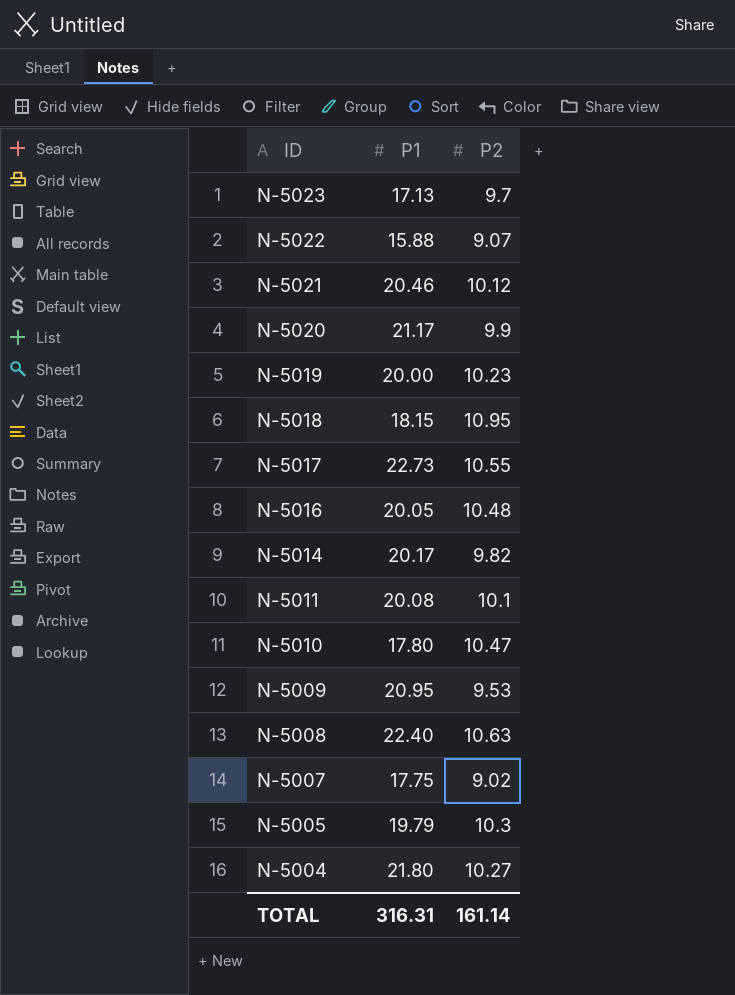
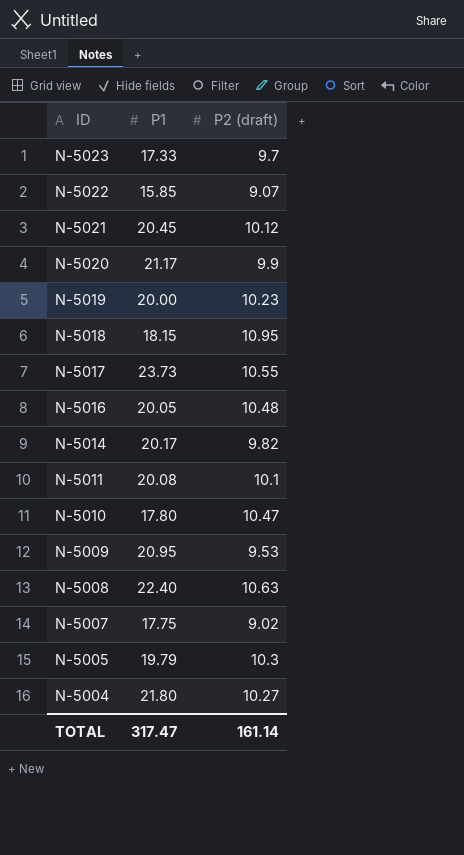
column name: P2 -> P2 (draft)
N-5023 | P1: 17.13 -> 17.33
N-5022 | P1: 15.88 -> 15.85
N-5021 | P1: 20.46 -> 20.45
N-5017 | P1: 22.73 -> 23.73
TOTAL | P1: 316.31 -> 317.47

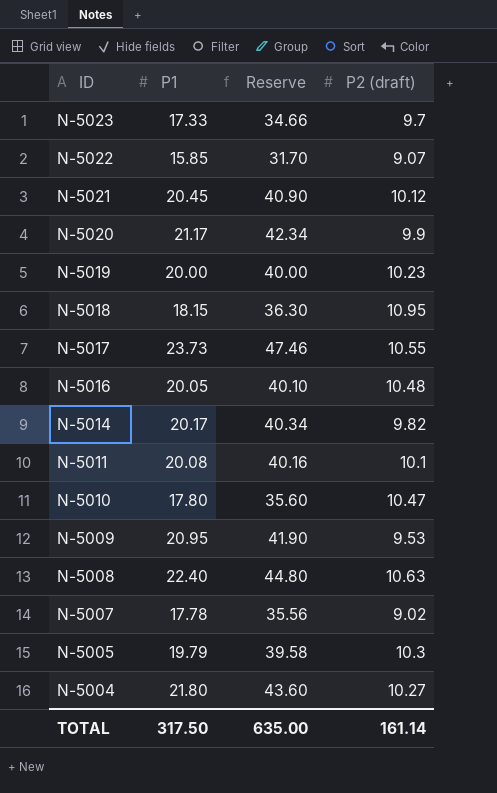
column Reserve | formula: none -> [P1] * 2
N-5007 | P1: 17.75 -> 17.78
TOTAL | P1: 317.47 -> 317.50

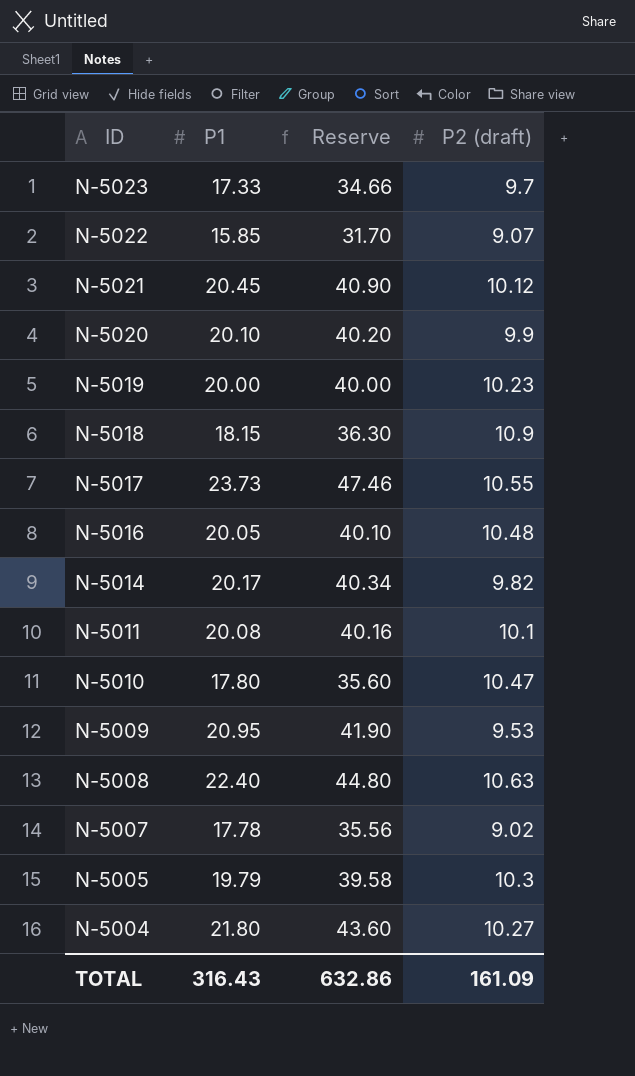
N-5020 | P1: 21.17 -> 20.10
N-5020 | Reserve: 42.34 -> 40.20
N-5018 | P2 (draft): 10.95 -> 10.9
TOTAL | P1: 317.50 -> 316.43
TOTAL | Reserve: 635.00 -> 632.86
TOTAL | P2 (draft): 161.14 -> 161.09

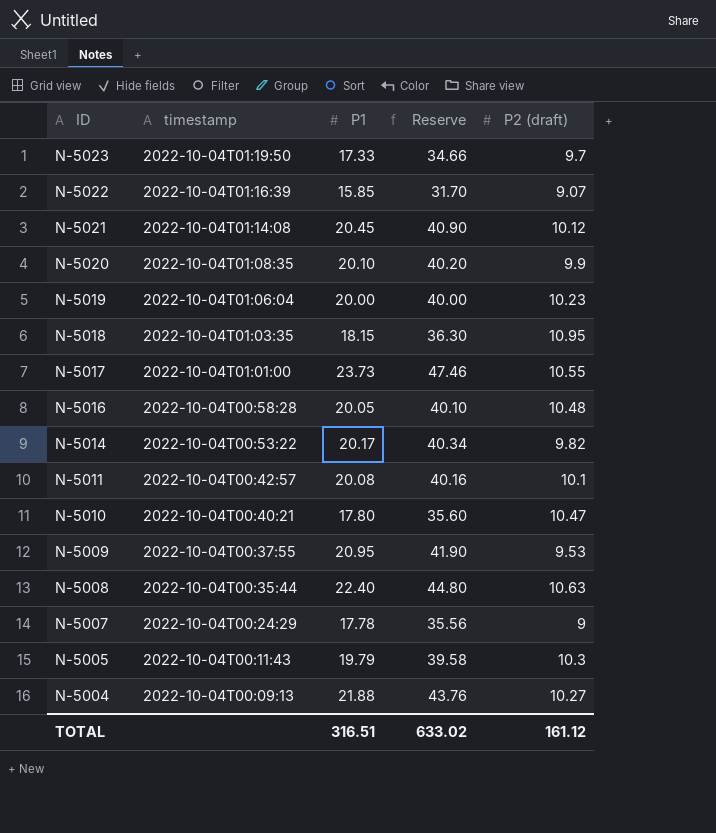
column timestamp | position: none -> 2
N-5018 | P2 (draft): 10.9 -> 10.95
N-5007 | P2 (draft): 9.02 -> 9
N-5004 | P1: 21.80 -> 21.88
N-5004 | Reserve: 43.60 -> 43.76
TOTAL | P1: 316.43 -> 316.51
TOTAL | Reserve: 632.86 -> 633.02
TOTAL | P2 (draft): 161.09 -> 161.12

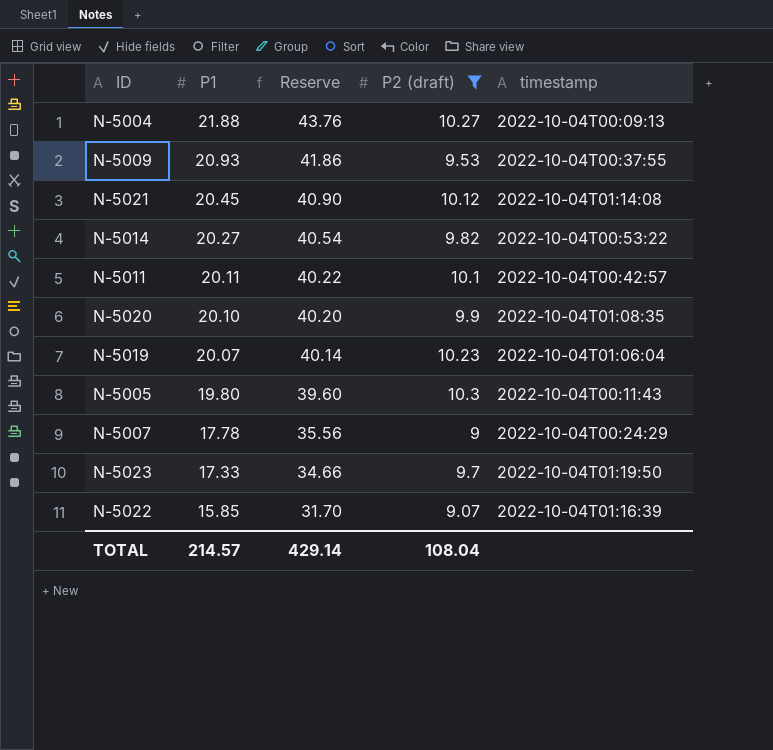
filter: none -> P2 (draft) <= 10.3
row order: ID descending -> P1 descending
column timestamp | position: 2 -> 5
N-5009 | P1: 20.95 -> 20.93
N-5009 | Reserve: 41.90 -> 41.86
N-5014 | P1: 20.17 -> 20.27
N-5014 | Reserve: 40.34 -> 40.54
N-5011 | P1: 20.08 -> 20.11
N-5011 | Reserve: 40.16 -> 40.22
N-5019 | P1: 20.00 -> 20.07
N-5019 | Reserve: 40.00 -> 40.14
N-5005 | P1: 19.79 -> 19.80
N-5005 | Reserve: 39.58 -> 39.60
TOTAL | P1: 316.51 -> 214.57
TOTAL | Reserve: 633.02 -> 429.14
TOTAL | P2 (draft): 161.12 -> 108.04

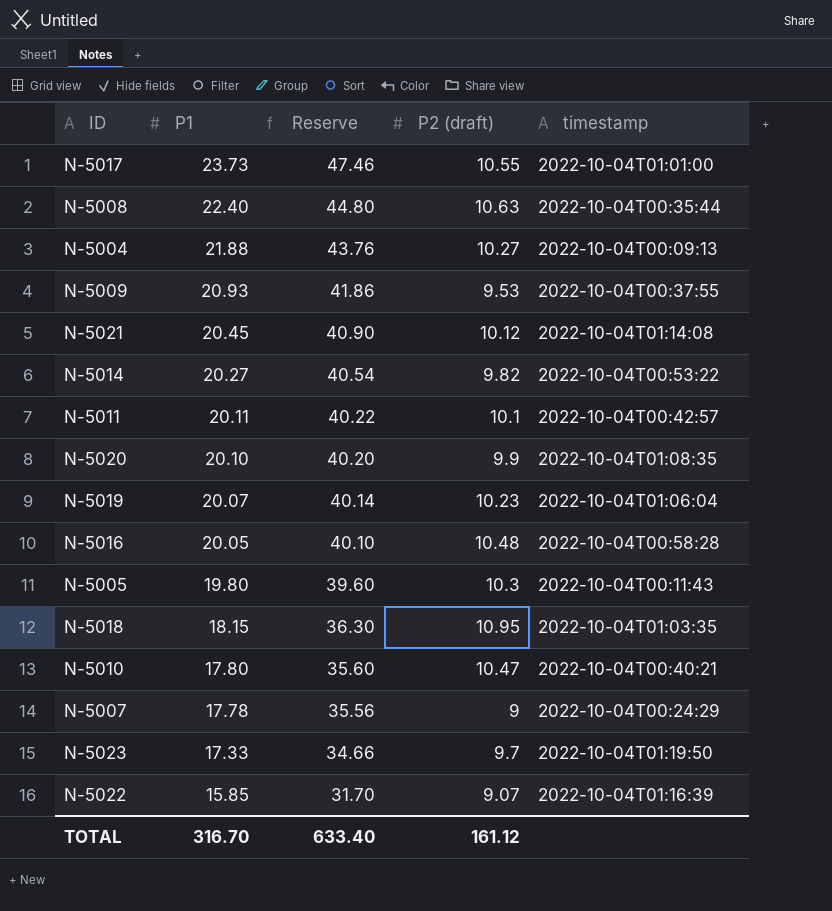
filter: P2 (draft) <= 10.3 -> none
TOTAL | P1: 214.57 -> 316.70
TOTAL | Reserve: 429.14 -> 633.40
TOTAL | P2 (draft): 108.04 -> 161.12

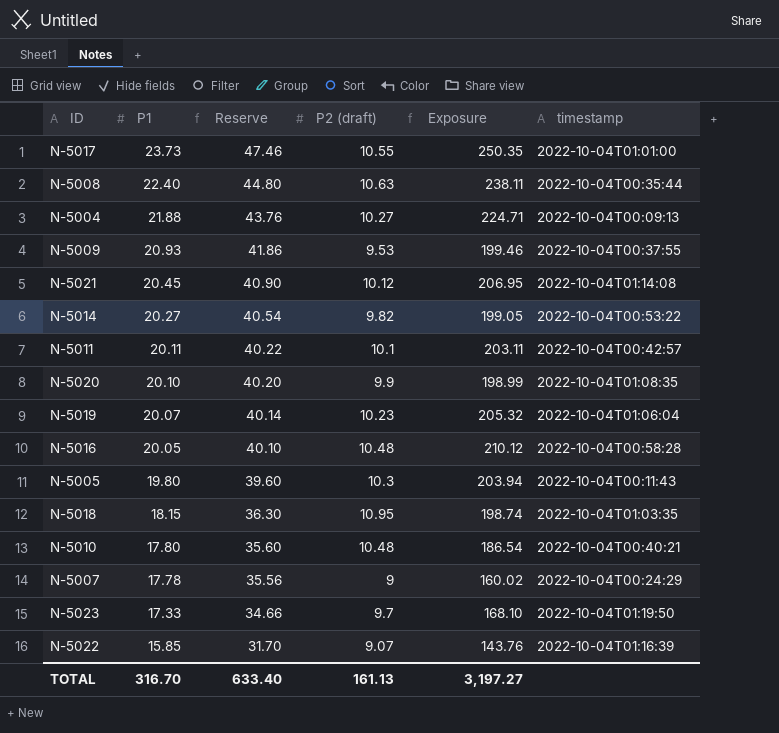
column Exposure | formula: none -> [P1] * [P2 (draft)]
N-5010 | P2 (draft): 10.47 -> 10.48
TOTAL | P2 (draft): 161.12 -> 161.13

